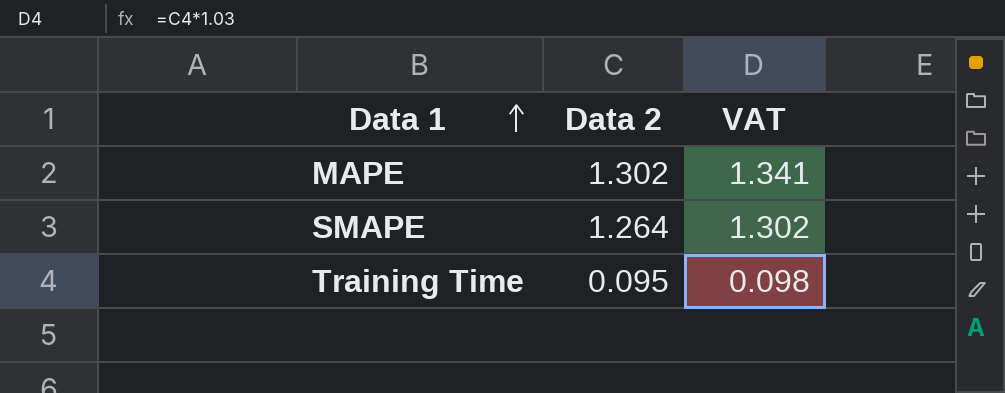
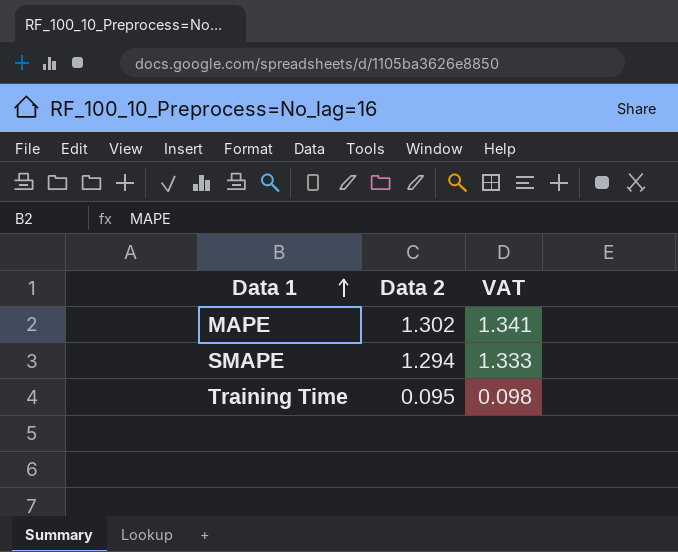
SMAPE | Data 2: 1.264 -> 1.294
SMAPE | VAT: 1.302 -> 1.333

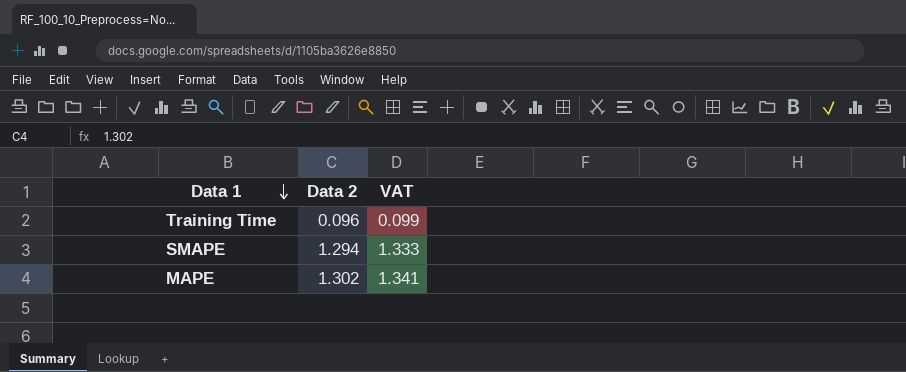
row order: Data 1 ascending -> Data 1 descending
Training Time | Data 2: 0.095 -> 0.096
Training Time | VAT: 0.098 -> 0.099

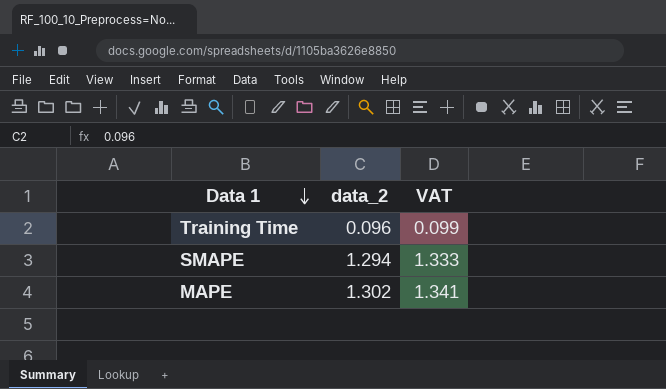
column name: Data 2 -> data_2

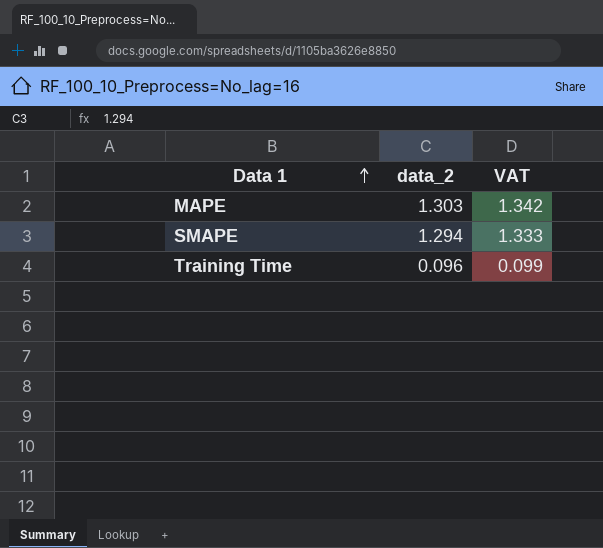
row order: Data 1 descending -> Data 1 ascending
MAPE | data_2: 1.302 -> 1.303
MAPE | VAT: 1.341 -> 1.342

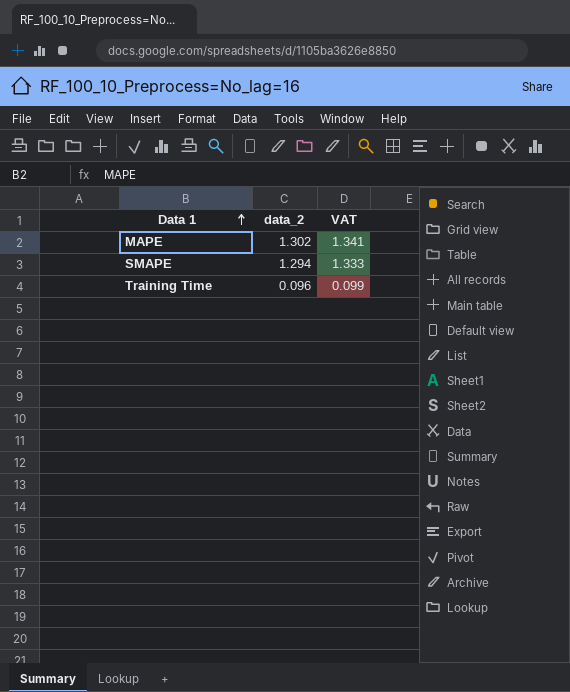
MAPE | data_2: 1.303 -> 1.302
MAPE | VAT: 1.342 -> 1.341

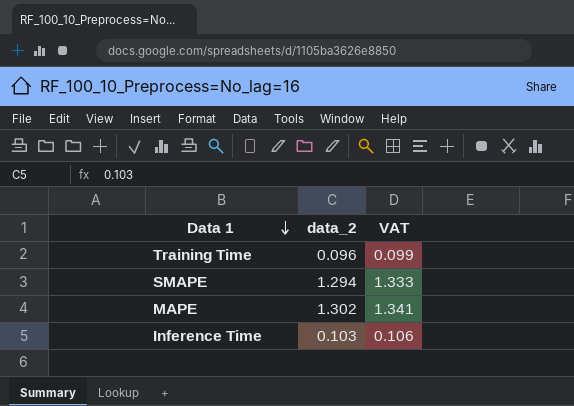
row order: Data 1 ascending -> Data 1 descending
row Inference Time: none -> 0.103 | 0.106

